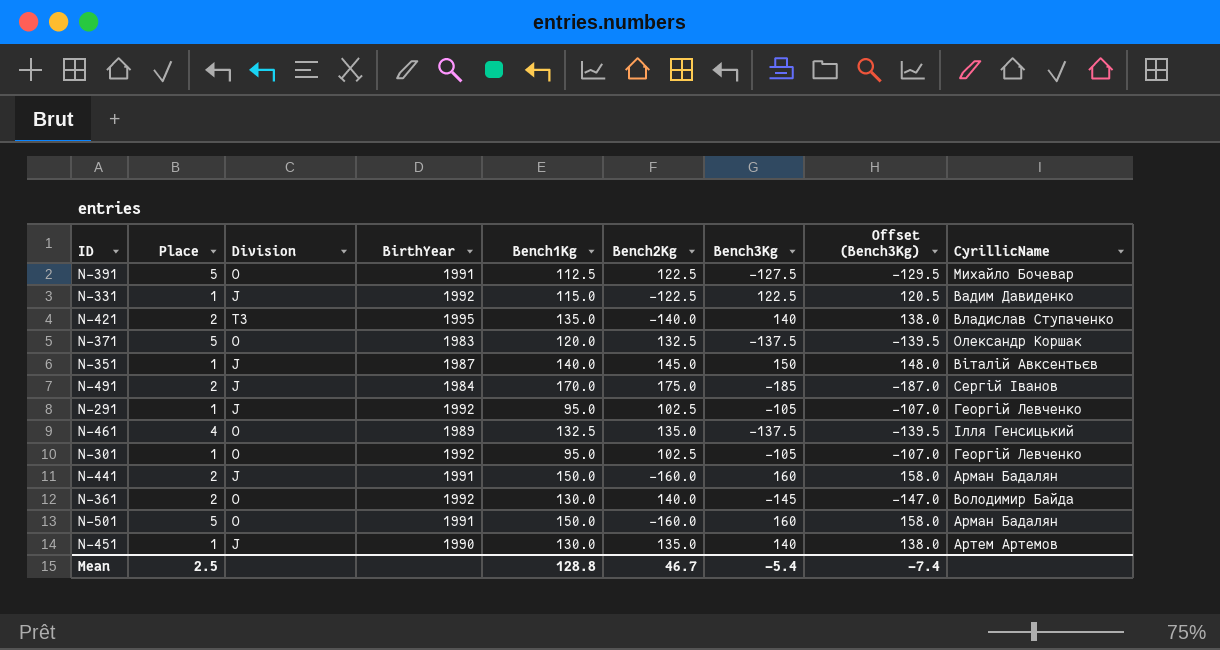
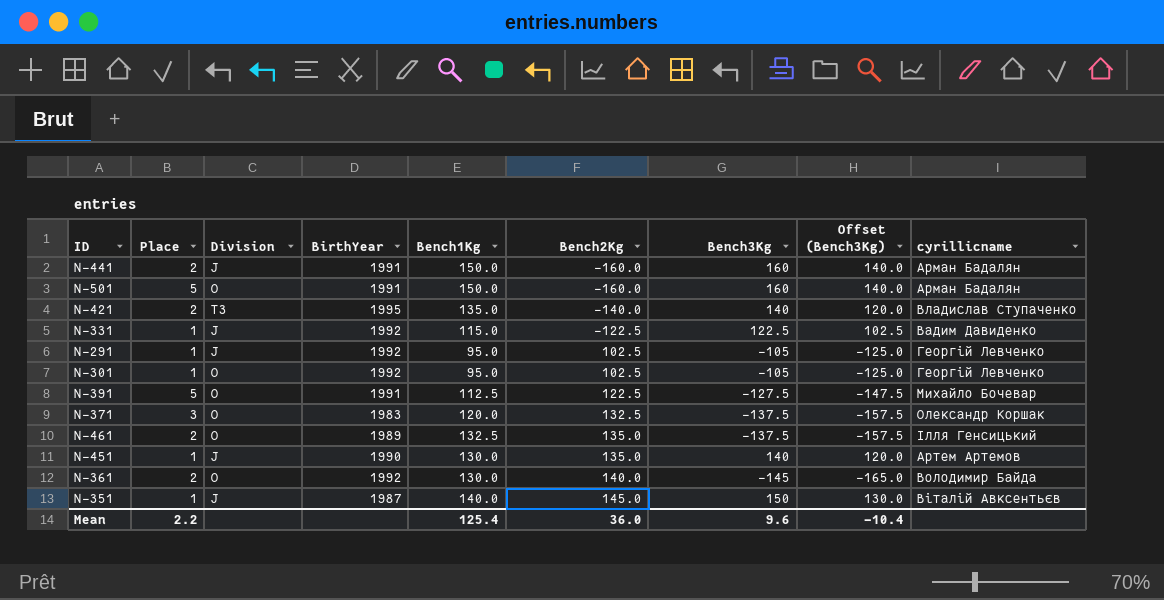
row order: none -> Bench2Kg ascending
column Offset (Bench3Kg) | formula: [Bench3Kg] - 2 -> [Bench3Kg] - 20
column name: CyrillicName -> cyrillicname
row N-491: 2 | J | 1984 | 170.0 | 175.0 | -185 | -187.0 | Сергій Іванов -> none
N-371 | Place: 5 -> 3
N-461 | Place: 4 -> 2
Mean | Place: 2.5 -> 2.2
Mean | Bench1Kg: 128.8 -> 125.4
Mean | Bench2Kg: 46.7 -> 36.0
Mean | Bench3Kg: -5.4 -> 9.6
Mean | Offset (Bench3Kg): -7.4 -> -10.4

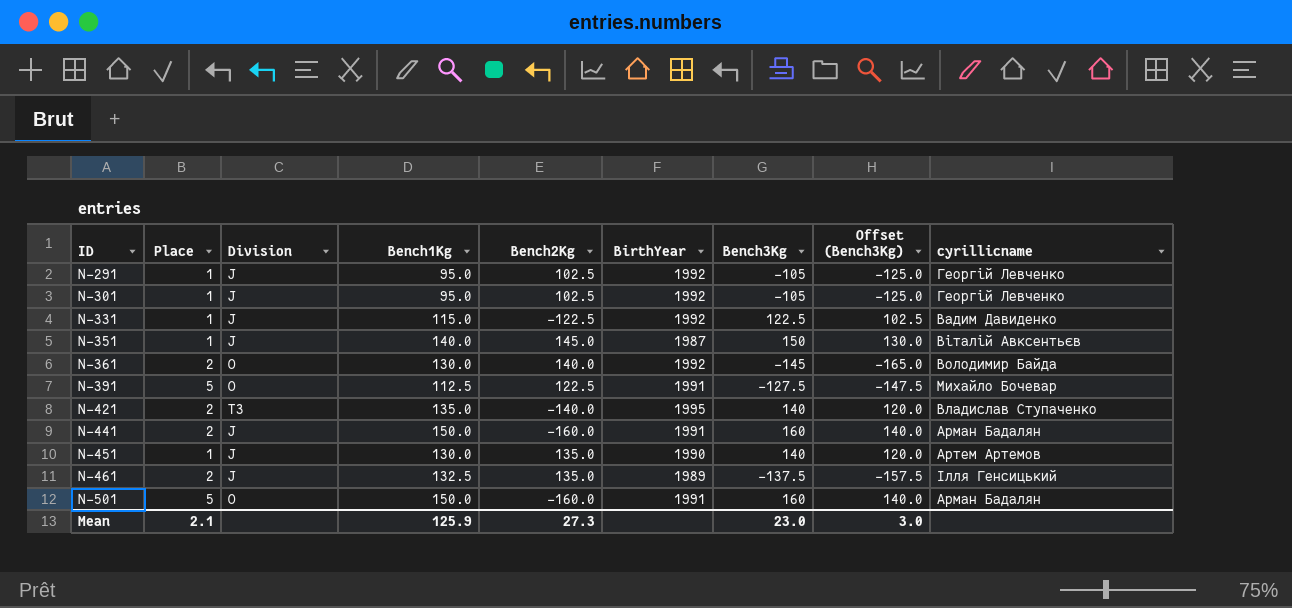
row order: Bench2Kg ascending -> ID ascending
column BirthYear | position: 4 -> 6
row N-371: 3 | O | 1983 | 120.0 | 132.5 | -137.5 | -157.5 | Олександр Коршак -> none
N-301 | Division: O -> J
N-461 | Division: O -> J
Mean | Place: 2.2 -> 2.1
Mean | Bench1Kg: 125.4 -> 125.9
Mean | Bench2Kg: 36.0 -> 27.3
Mean | Bench3Kg: 9.6 -> 23.0
Mean | Offset (Bench3Kg): -10.4 -> 3.0

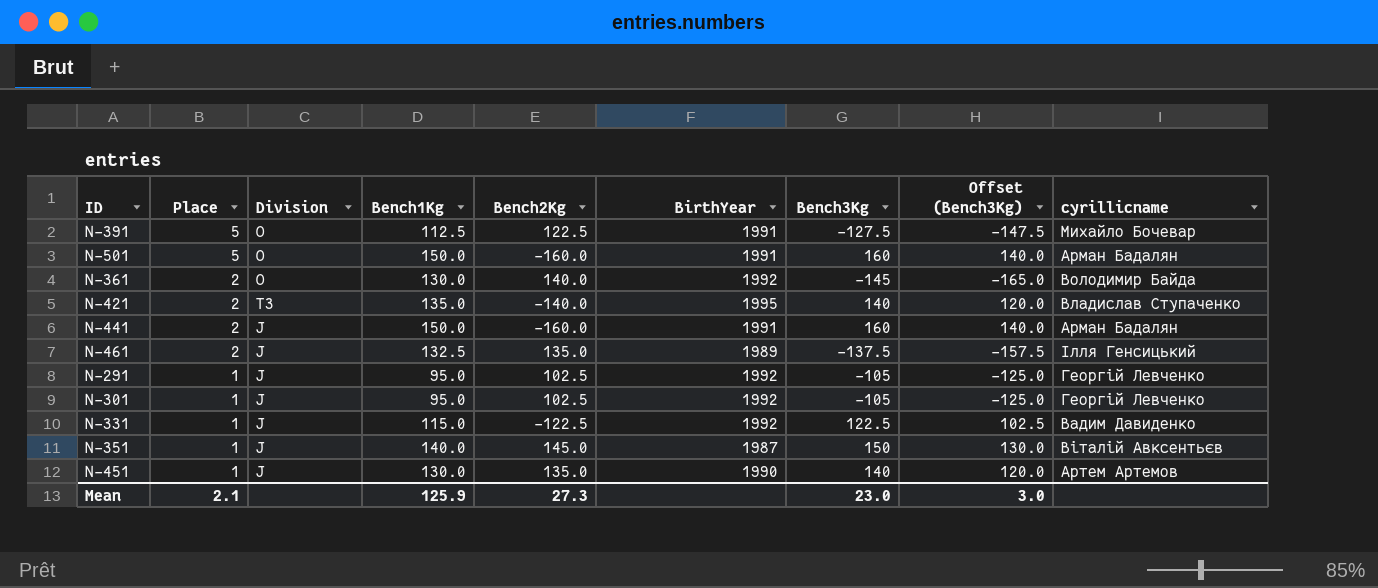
row order: ID ascending -> Place descending

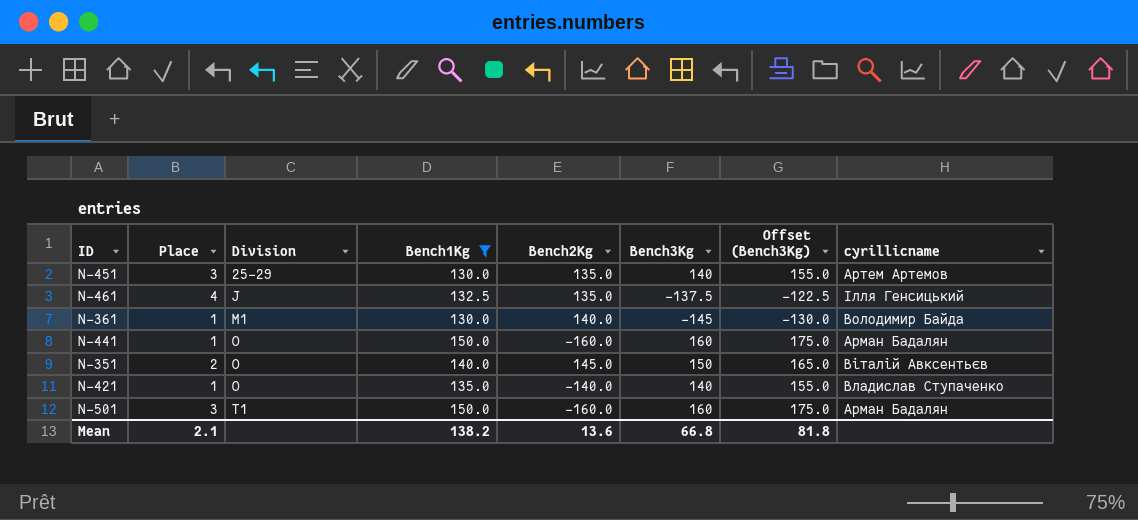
filter: none -> Bench1Kg >= 130.0
row order: Place descending -> Division ascending
column BirthYear | position: 6 -> none
column Offset (Bench3Kg) | formula: [Bench3Kg] - 20 -> [Bench3Kg] + 15
N-451 | Place: 1 -> 3
N-451 | Division: J -> 25-29
N-461 | Place: 2 -> 4
N-361 | Place: 2 -> 1
N-361 | Division: O -> M1
N-441 | Place: 2 -> 1
N-441 | Division: J -> O
N-351 | Place: 1 -> 2
N-351 | Division: J -> O
N-421 | Place: 2 -> 1
N-421 | Division: T3 -> O
N-501 | Place: 5 -> 3
N-501 | Division: O -> T1
Mean | Bench1Kg: 125.9 -> 138.2
Mean | Bench2Kg: 27.3 -> 13.6
Mean | Bench3Kg: 23.0 -> 66.8
Mean | Offset (Bench3Kg): 3.0 -> 81.8

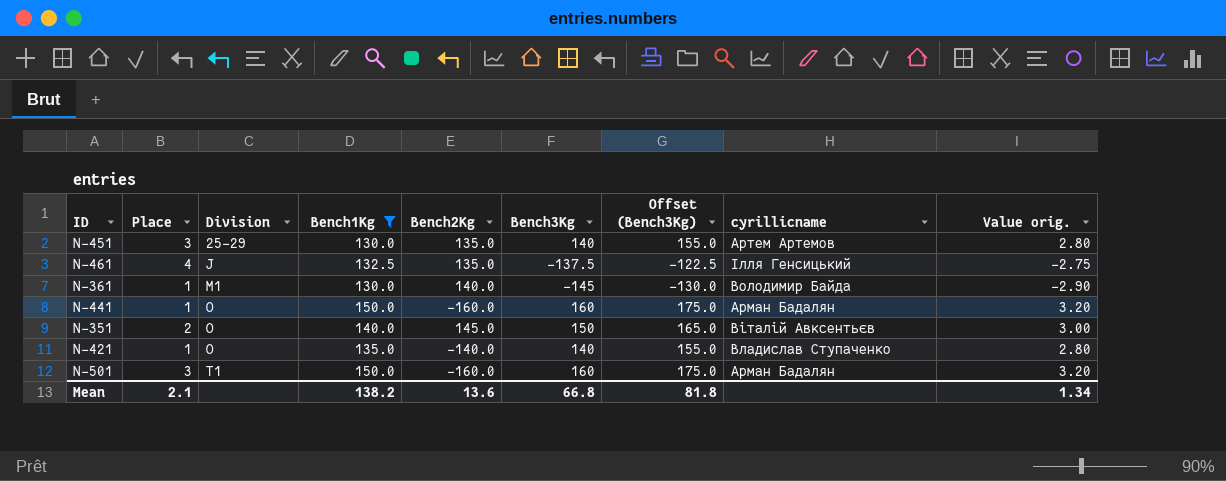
column Value orig. | formula: none -> [Bench3Kg] * 0.02

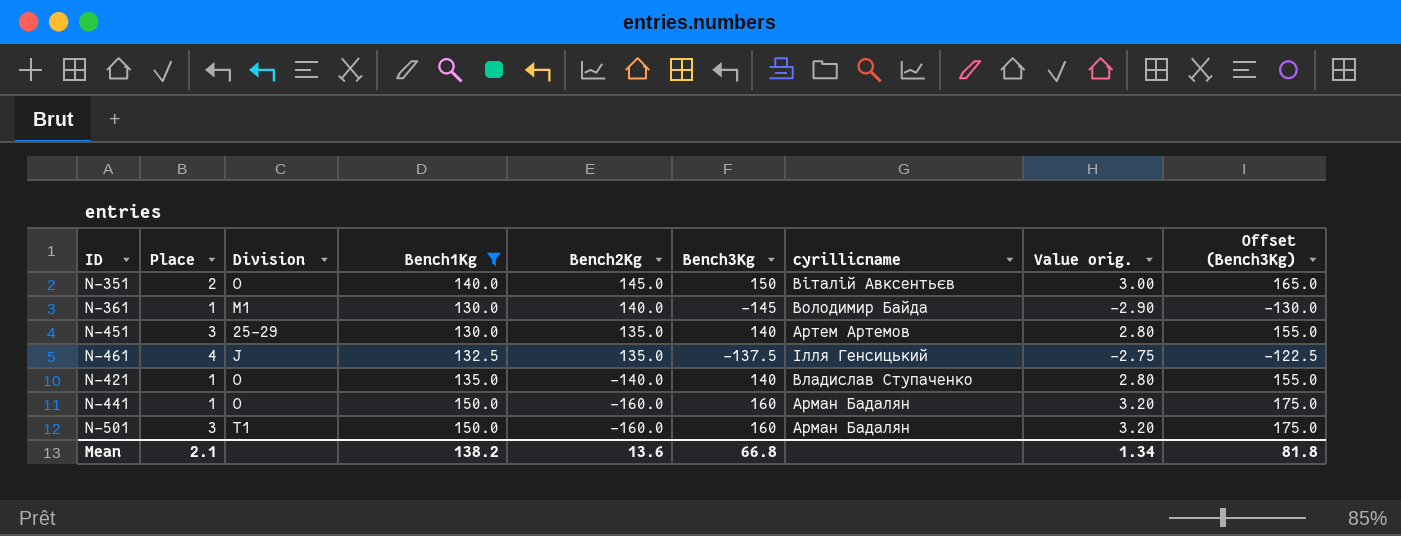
row order: Division ascending -> Bench2Kg descending
column Offset (Bench3Kg) | position: 7 -> 9

